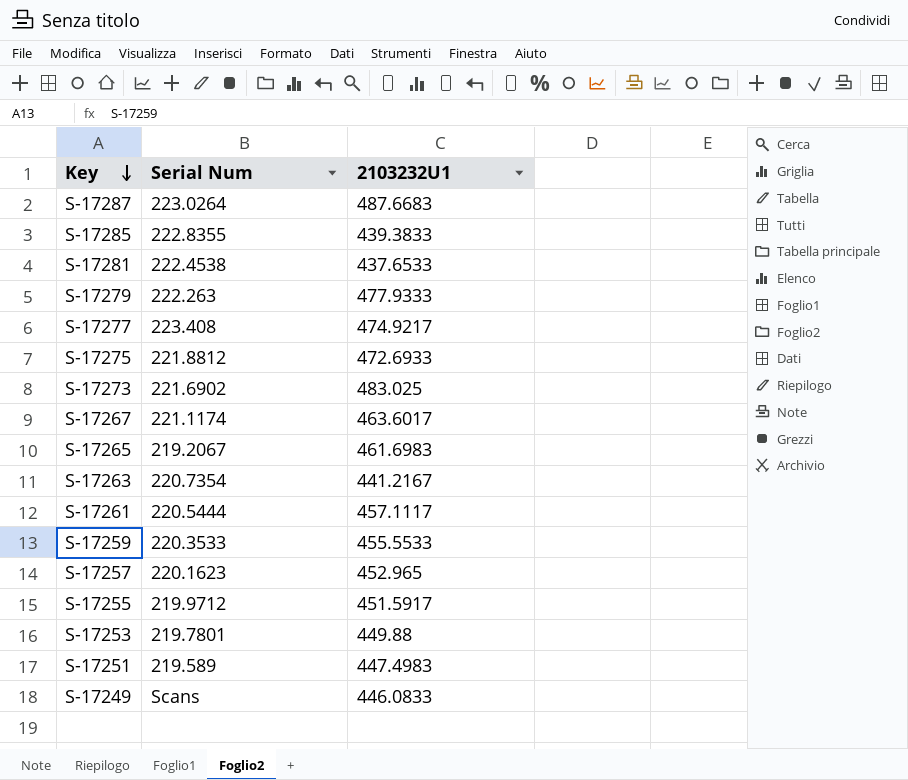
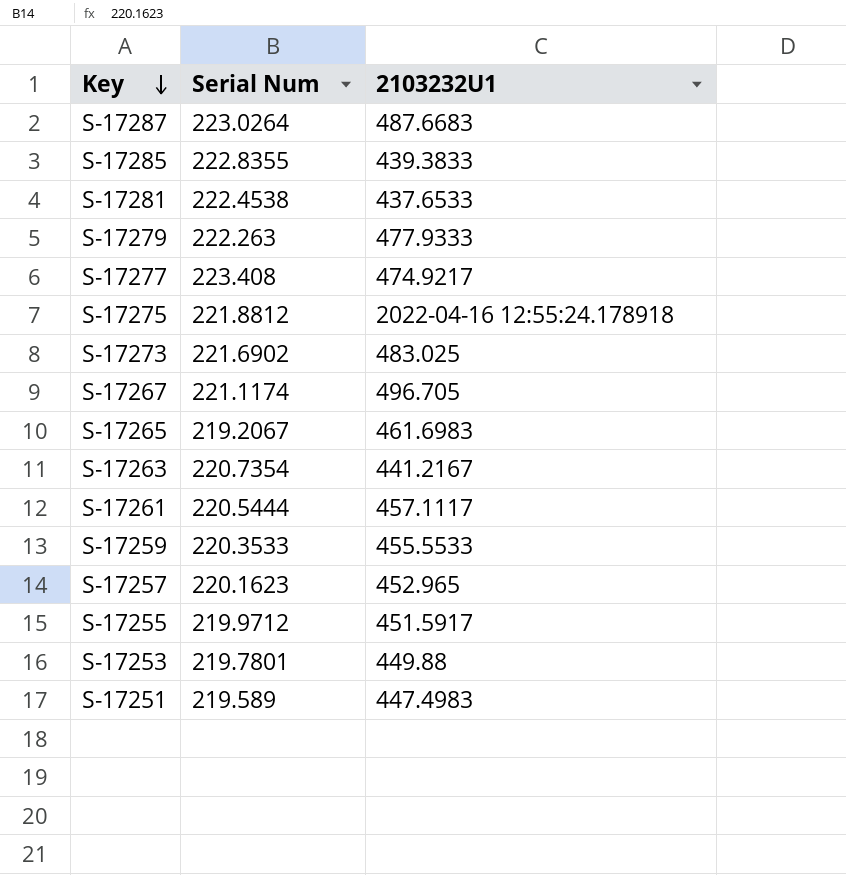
row S-17249: Scans | 446.0833 -> none
S-17275 | 2103232U1: 472.6933 -> 2022-04-16 12:55:24.178918
S-17267 | 2103232U1: 463.6017 -> 496.705

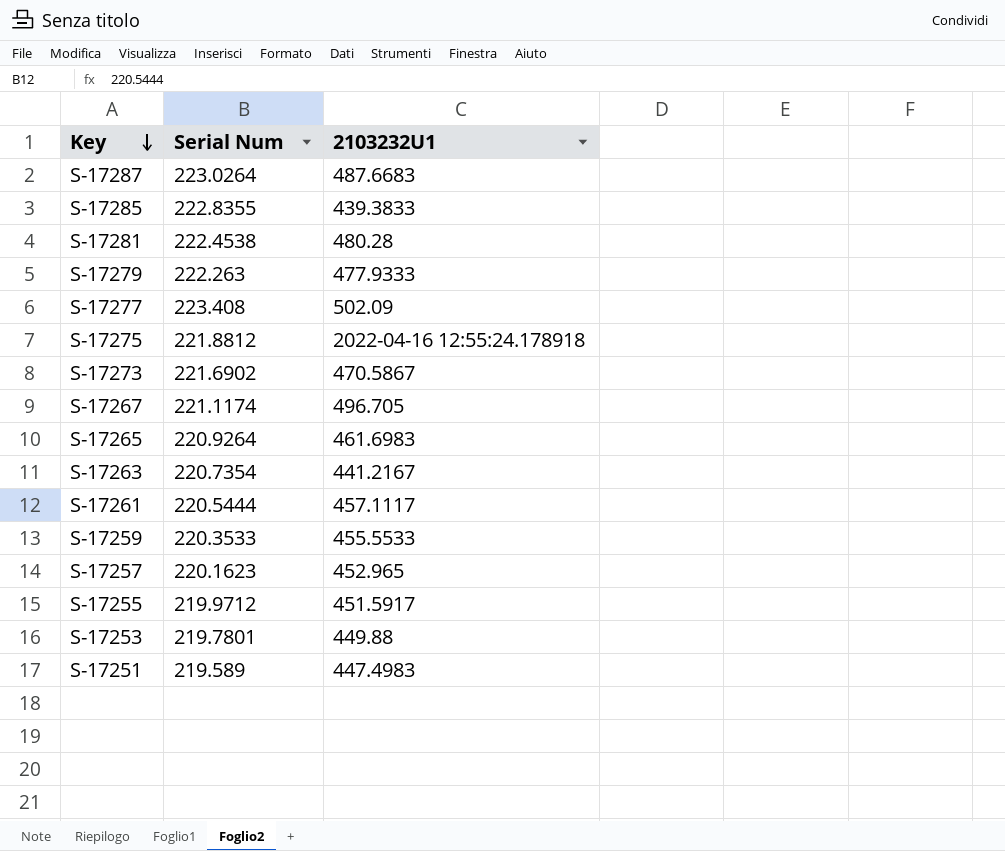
S-17281 | 2103232U1: 437.6533 -> 480.28
S-17277 | 2103232U1: 474.9217 -> 502.09
S-17273 | 2103232U1: 483.025 -> 470.5867
S-17265 | Serial Num: 219.2067 -> 220.9264

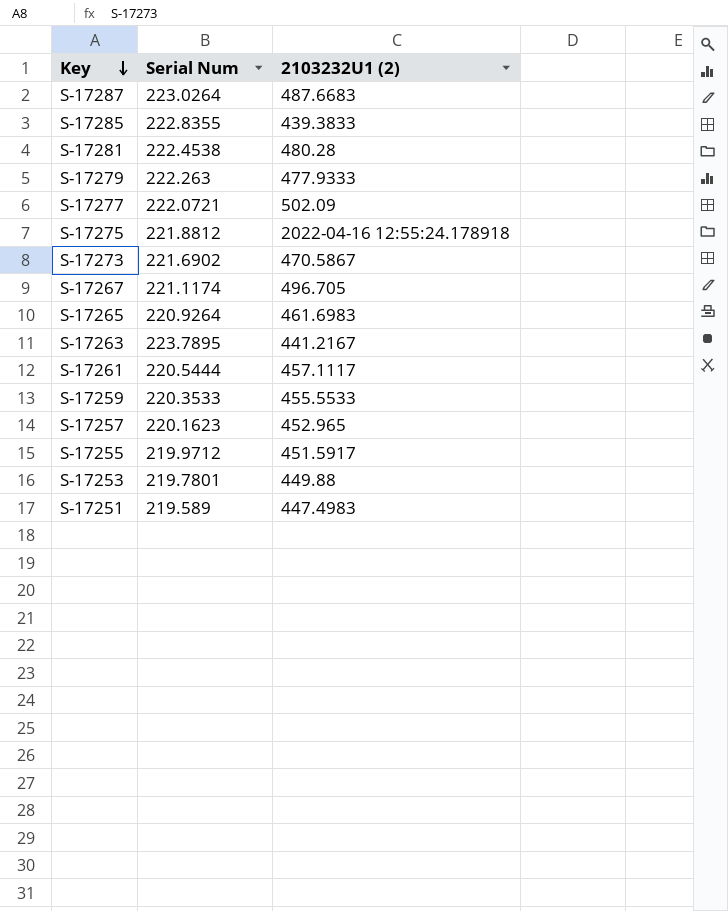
column name: 2103232U1 -> 2103232U1 (2)
S-17277 | Serial Num: 223.408 -> 222.0721
S-17263 | Serial Num: 220.7354 -> 223.7895

